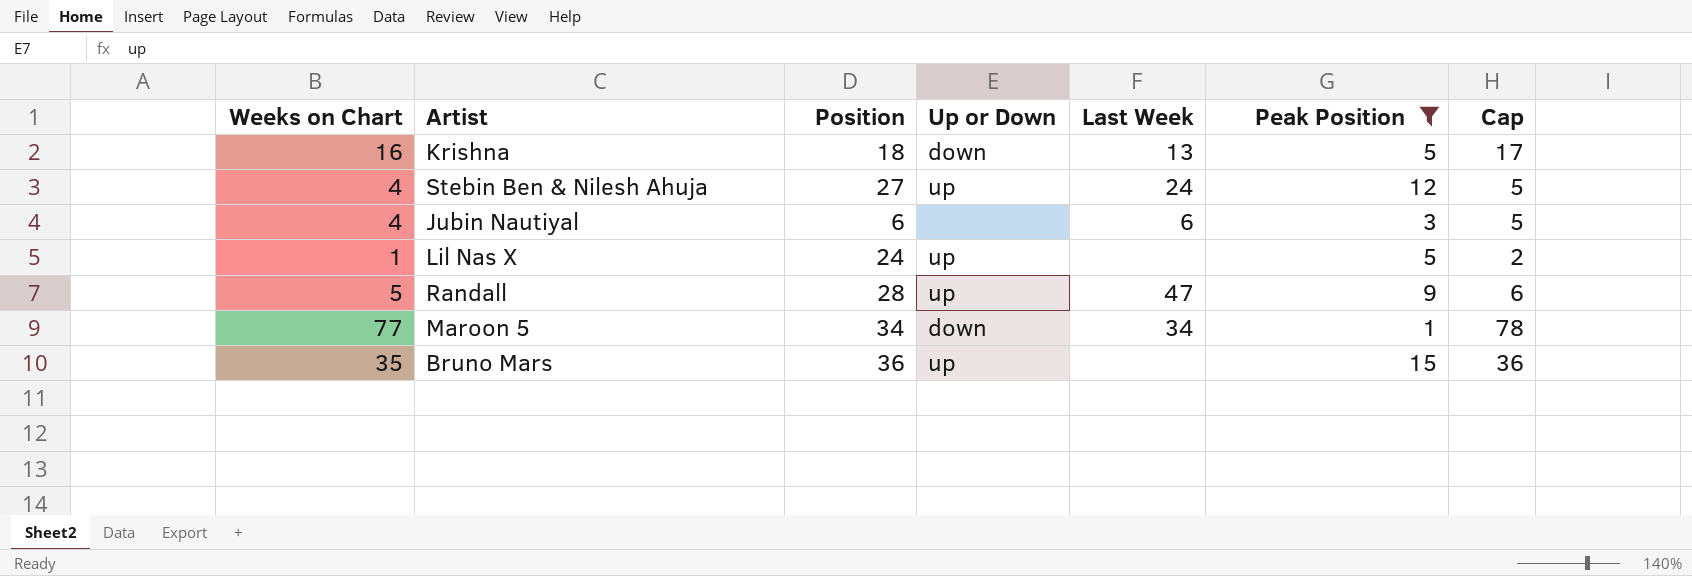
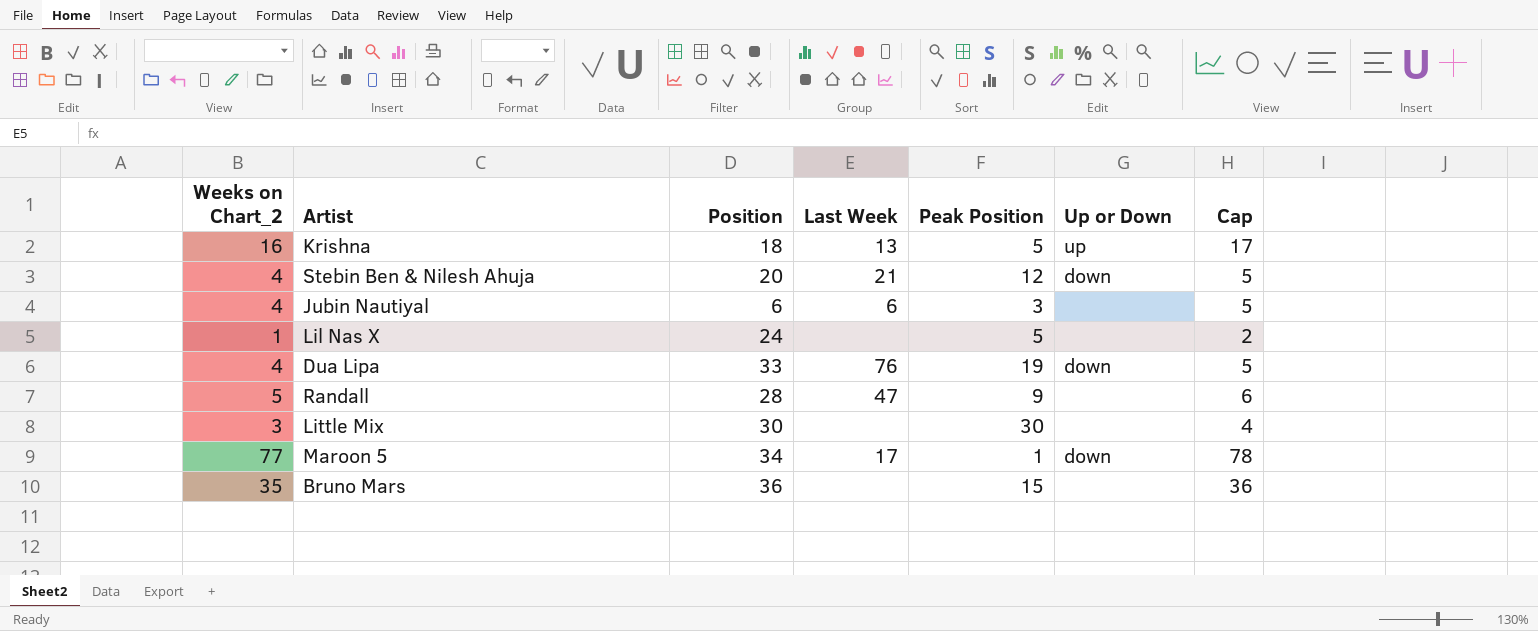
filter: Peak Position <= 15 -> none
column name: Weeks on Chart -> Weeks on Chart_2
column Up or Down | position: 4 -> 6
Krishna | Up or Down: down -> up
Stebin Ben & Nilesh Ahuja | Position: 27 -> 20
Stebin Ben & Nilesh Ahuja | Last Week: 24 -> 21
Stebin Ben & Nilesh Ahuja | Up or Down: up -> down
Lil Nas X | Up or Down: up -> none
Randall | Up or Down: up -> none
Maroon 5 | Last Week: 34 -> 17
Bruno Mars | Up or Down: up -> none

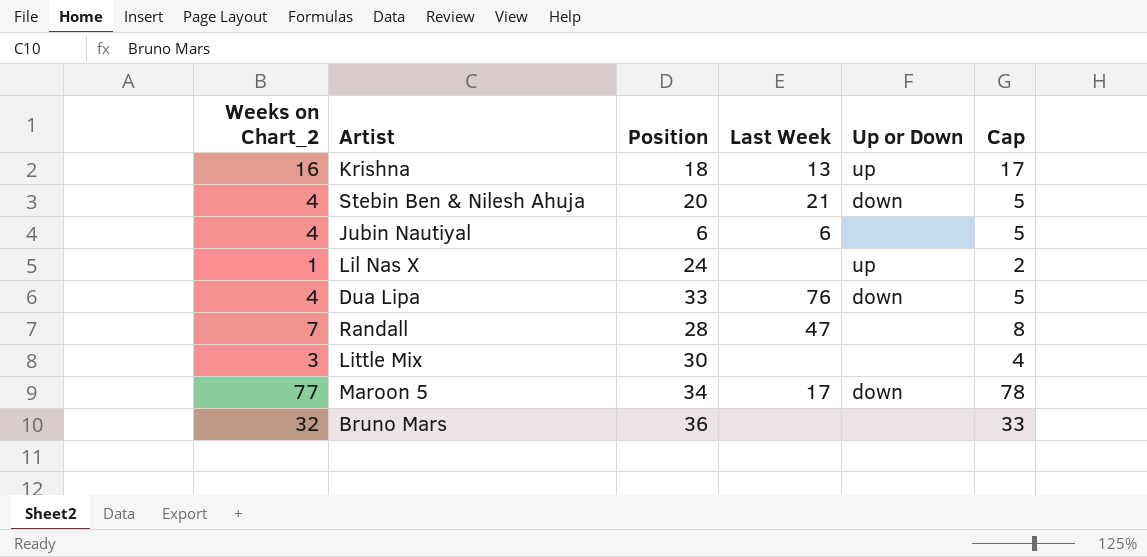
column Peak Position | position: 5 -> none
Lil Nas X | Up or Down: none -> up
Randall | Weeks on Chart_2: 5 -> 7
Randall | Cap: 6 -> 8
Bruno Mars | Weeks on Chart_2: 35 -> 32
Bruno Mars | Cap: 36 -> 33

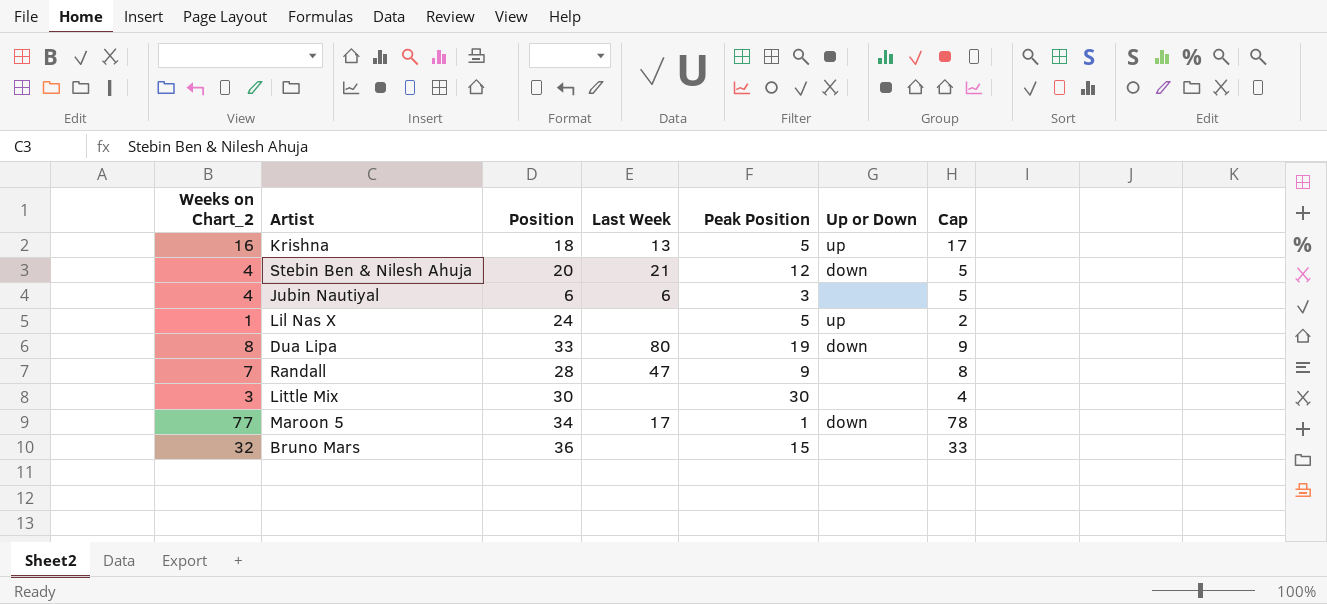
column Peak Position | position: none -> 5
Dua Lipa | Weeks on Chart_2: 4 -> 8
Dua Lipa | Last Week: 76 -> 80
Dua Lipa | Cap: 5 -> 9

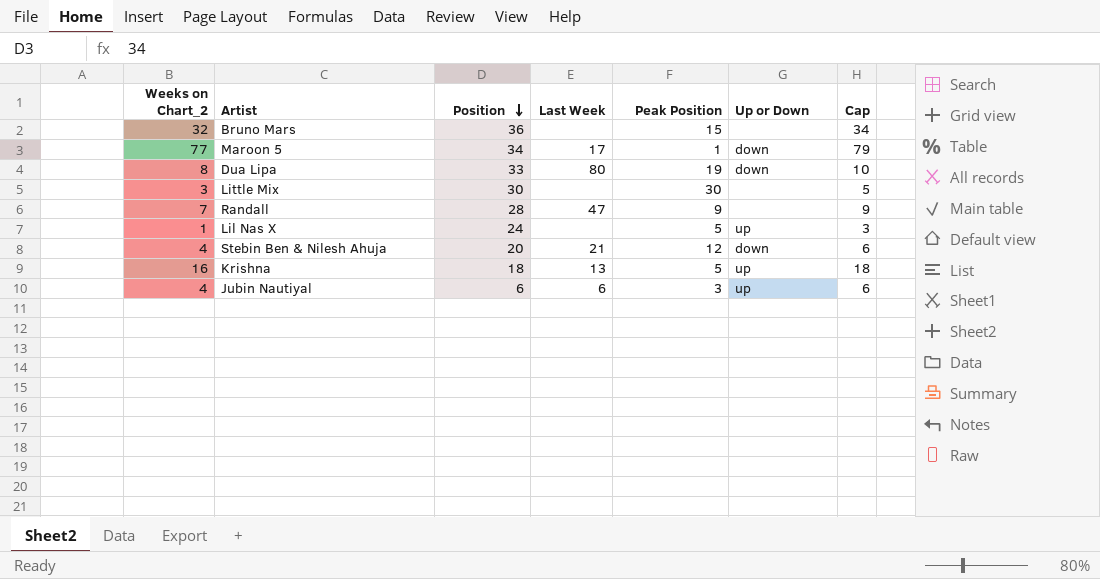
row order: none -> Position descending
column Cap | formula: [Weeks on Chart_2] + 1 -> [Weeks on Chart_2] + 2
Jubin Nautiyal | Up or Down: none -> up

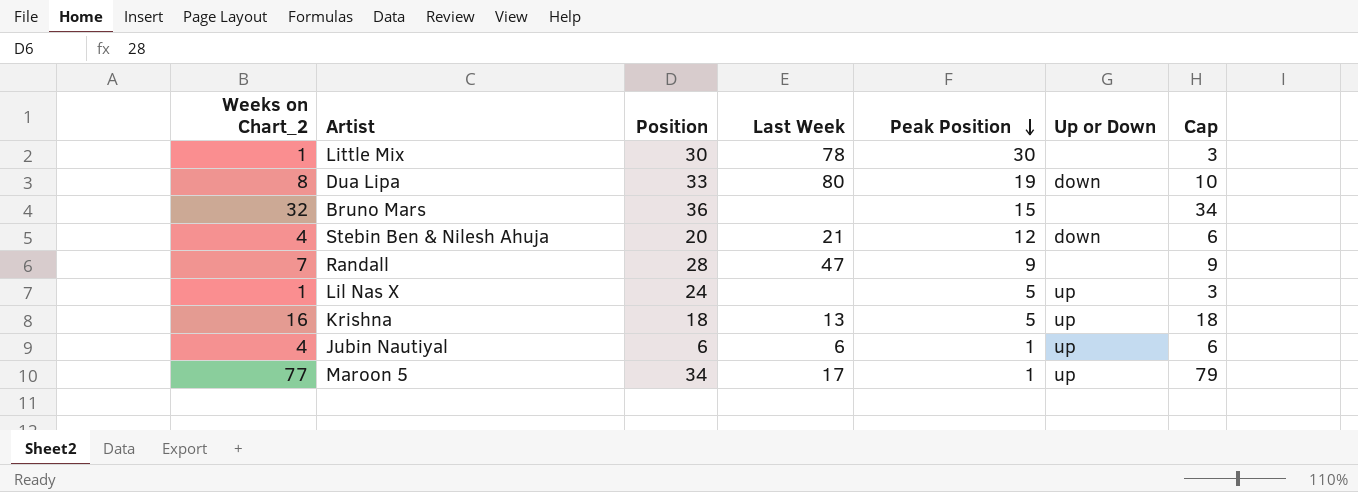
row order: Position descending -> Peak Position descending
Little Mix | Weeks on Chart_2: 3 -> 1
Little Mix | Last Week: none -> 78
Little Mix | Cap: 5 -> 3
Jubin Nautiyal | Peak Position: 3 -> 1
Maroon 5 | Up or Down: down -> up

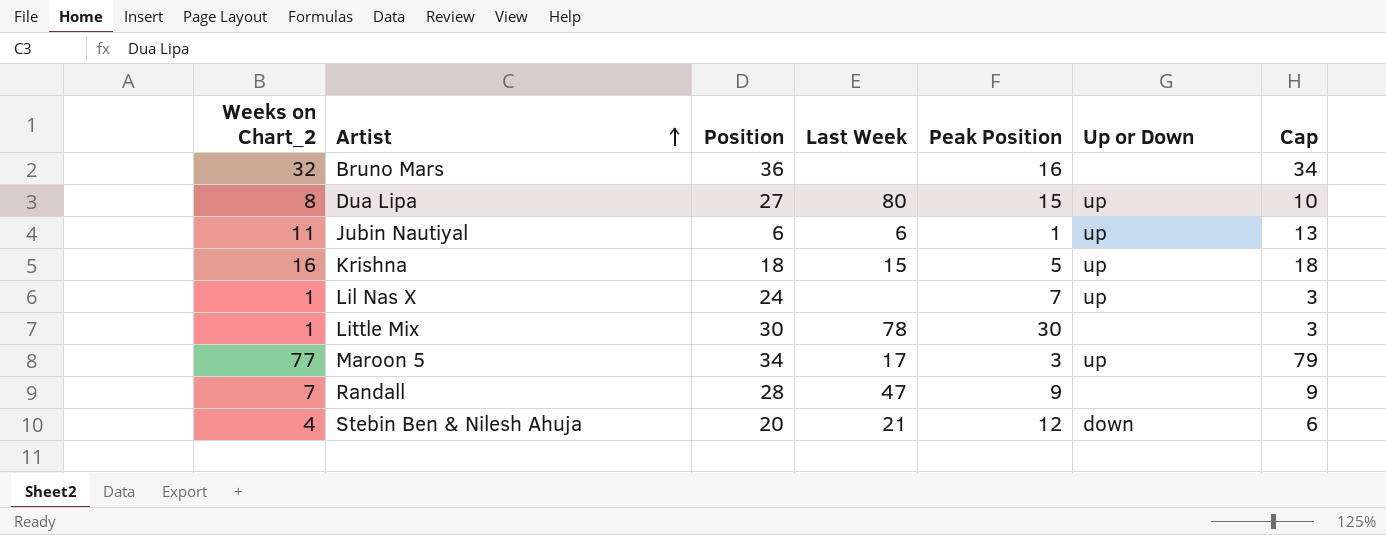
row order: Peak Position descending -> Artist ascending
Bruno Mars | Peak Position: 15 -> 16
Dua Lipa | Position: 33 -> 27
Dua Lipa | Peak Position: 19 -> 15
Dua Lipa | Up or Down: down -> up
Jubin Nautiyal | Weeks on Chart_2: 4 -> 11
Jubin Nautiyal | Cap: 6 -> 13
Krishna | Last Week: 13 -> 15
Lil Nas X | Peak Position: 5 -> 7
Maroon 5 | Peak Position: 1 -> 3

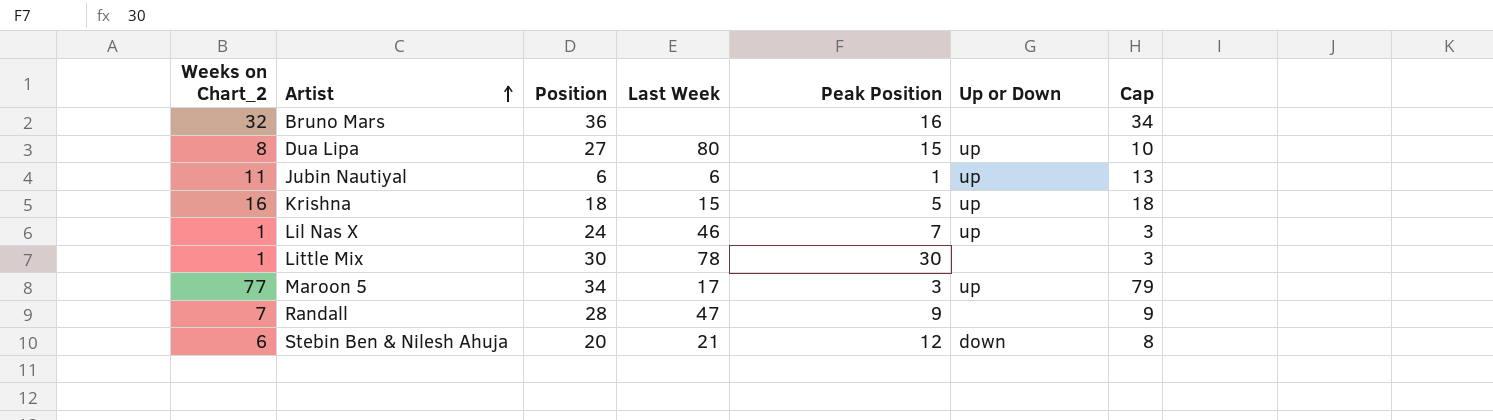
Lil Nas X | Last Week: none -> 46
Stebin Ben & Nilesh Ahuja | Weeks on Chart_2: 4 -> 6
Stebin Ben & Nilesh Ahuja | Cap: 6 -> 8

